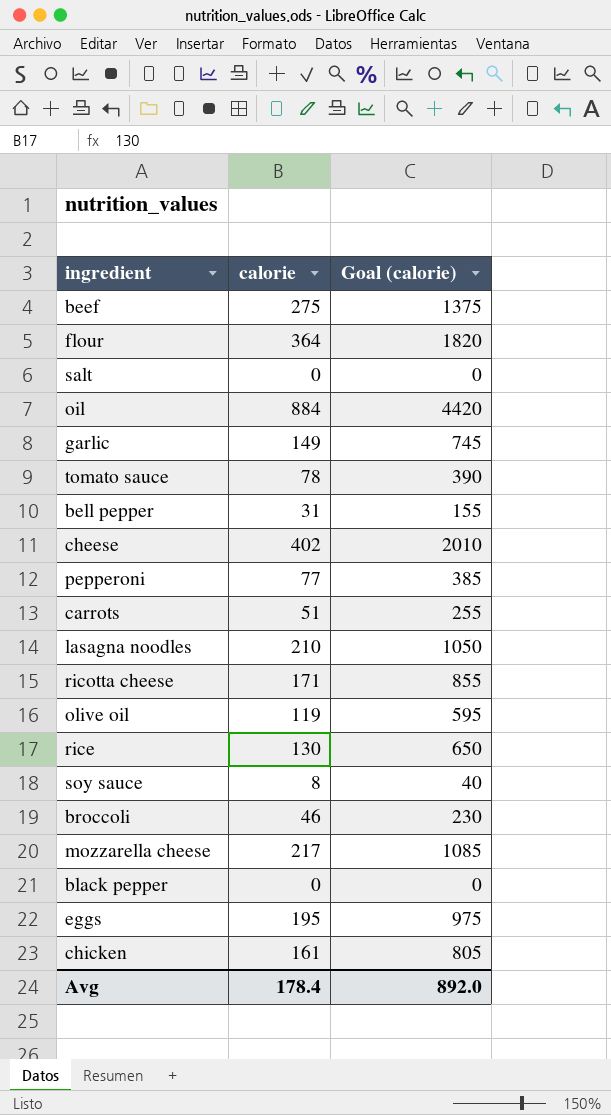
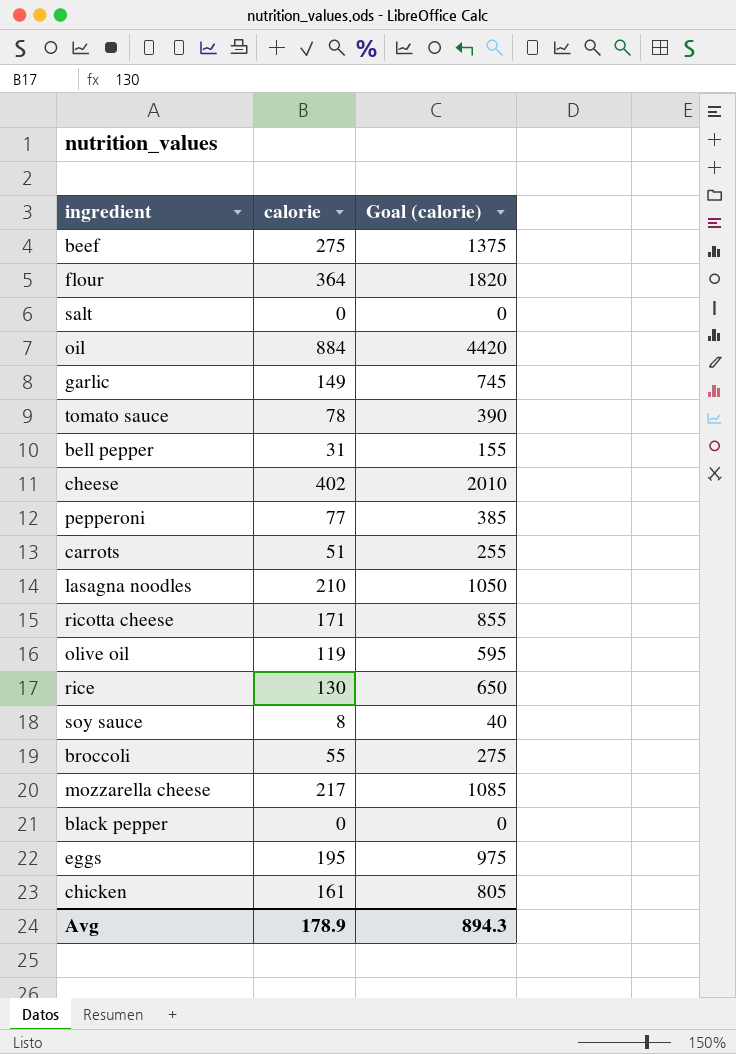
broccoli | calorie: 46 -> 55
broccoli | Goal (calorie): 230 -> 275
Avg | calorie: 178.4 -> 178.9
Avg | Goal (calorie): 892.0 -> 894.3

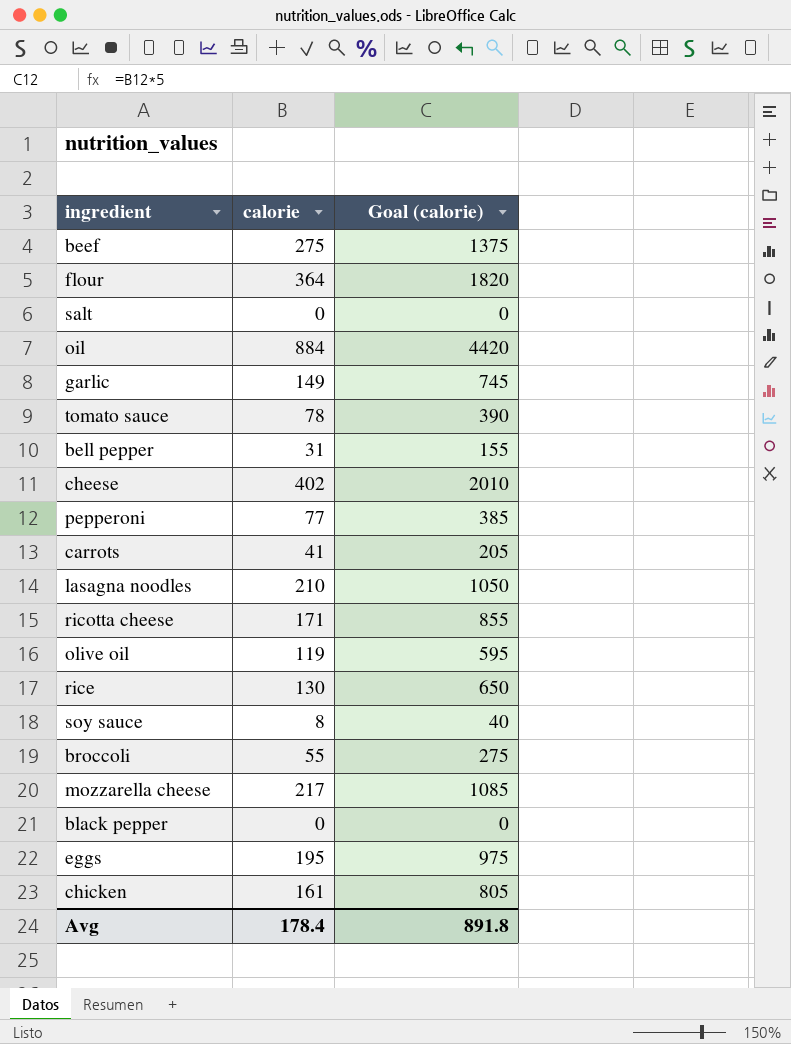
carrots | calorie: 51 -> 41
carrots | Goal (calorie): 255 -> 205
Avg | calorie: 178.9 -> 178.4
Avg | Goal (calorie): 894.3 -> 891.8

